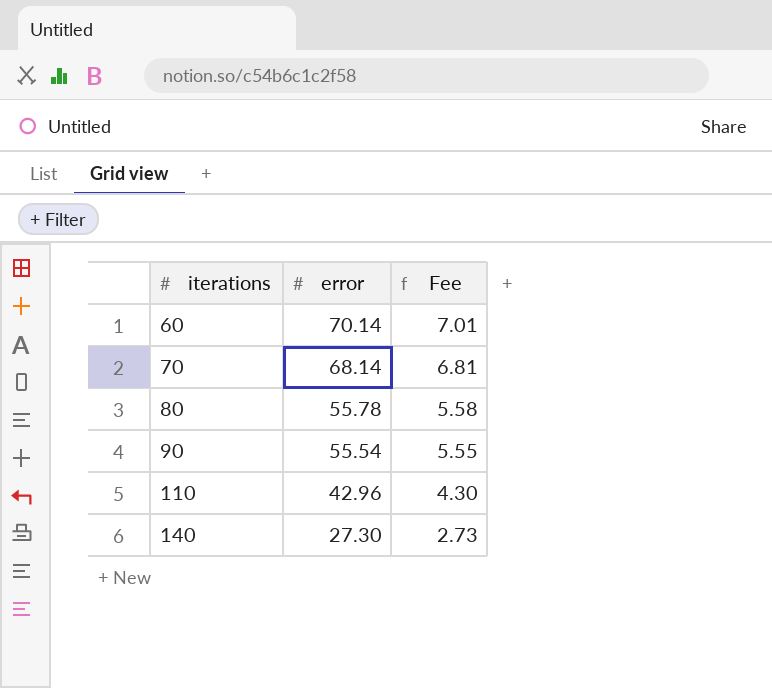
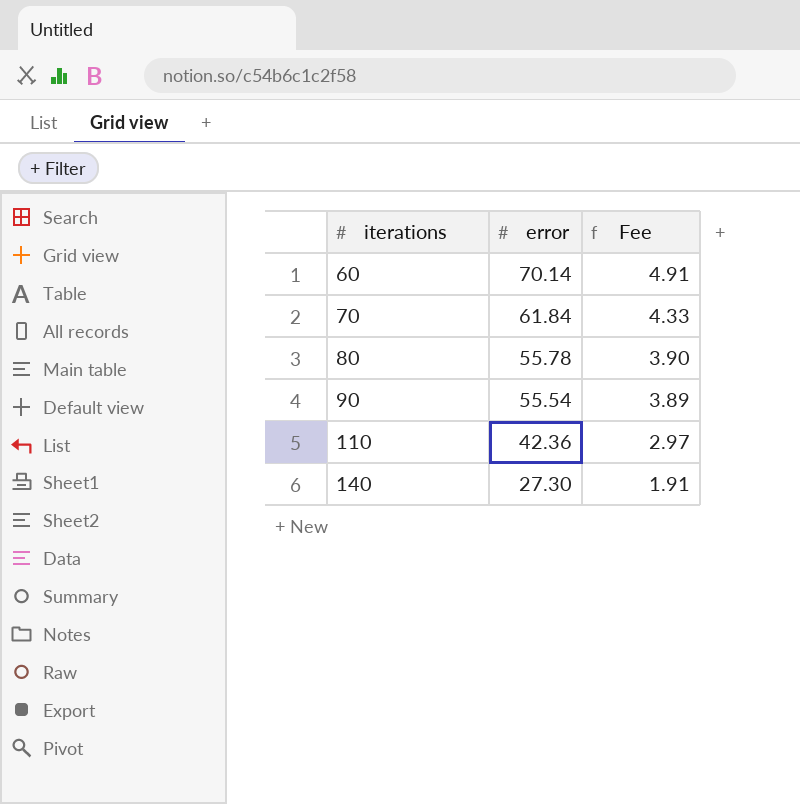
column Fee | formula: [error] * 0.1 -> [error] * 0.07
70 | error: 68.14 -> 61.84
110 | error: 42.96 -> 42.36

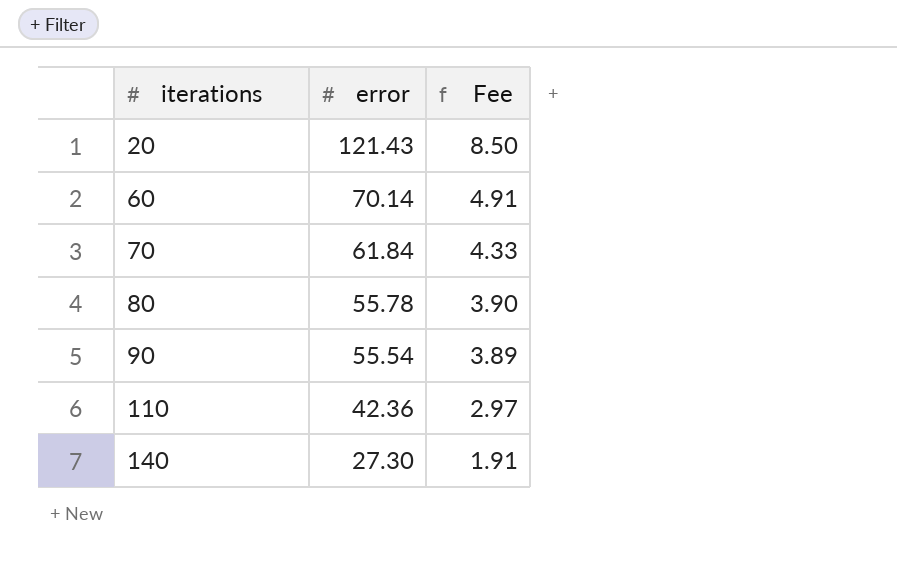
row 20: none -> 121.43 | 8.50

